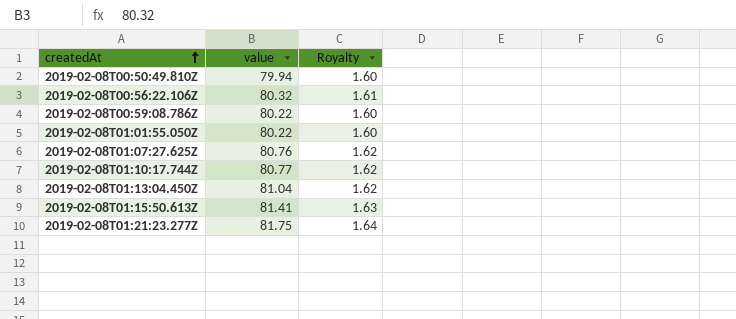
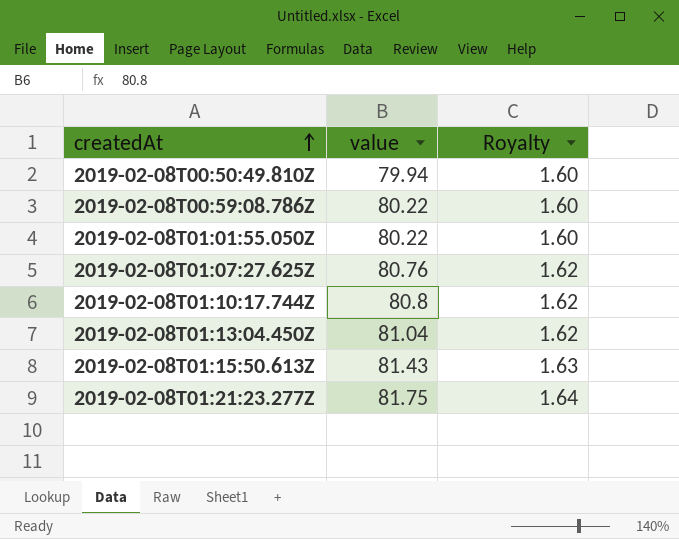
row 2019-02-08T00:56:22.106Z: 80.32 | 1.61 -> none
2019-02-08T01:10:17.744Z | value: 80.77 -> 80.8
2019-02-08T01:15:50.613Z | value: 81.41 -> 81.43

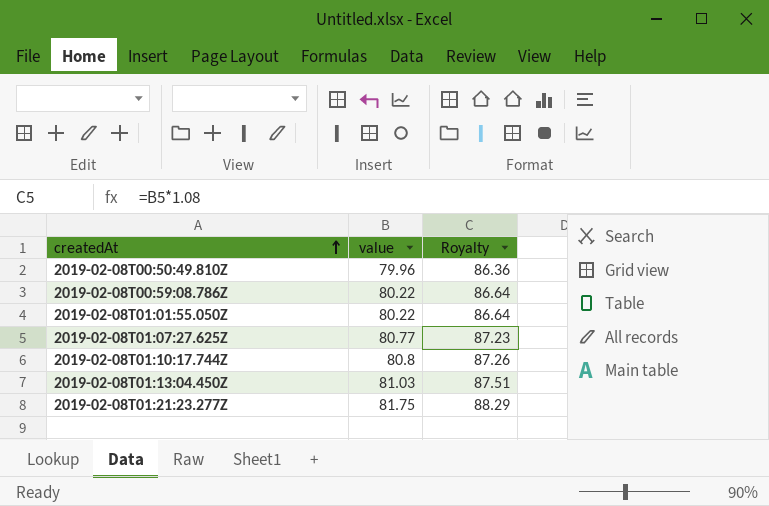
column Royalty | formula: [value] * 0.02 -> [value] * 1.08
row 2019-02-08T01:15:50.613Z: 81.43 | 1.63 -> none
2019-02-08T00:50:49.810Z | value: 79.94 -> 79.96
2019-02-08T01:07:27.625Z | value: 80.76 -> 80.77
2019-02-08T01:13:04.450Z | value: 81.04 -> 81.03

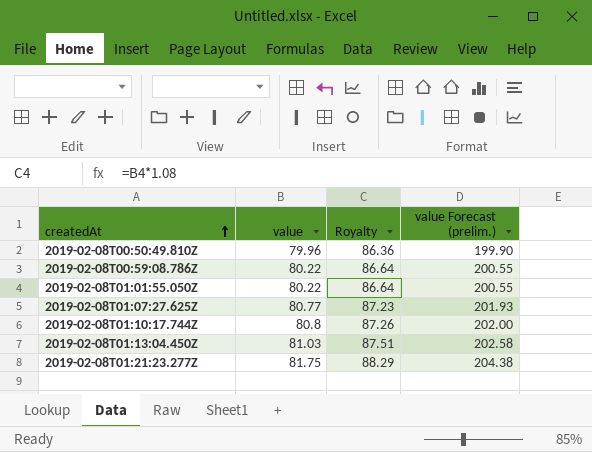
column value Forecast (prelim.) | formula: none -> [value] * 2.5

